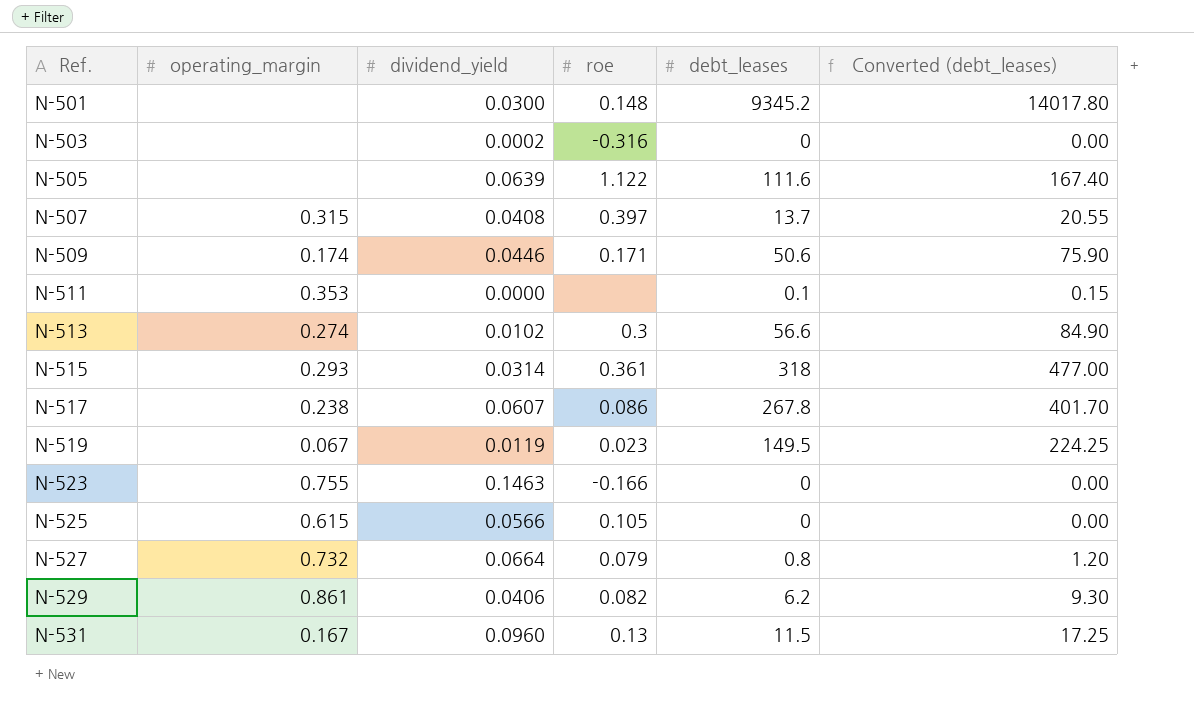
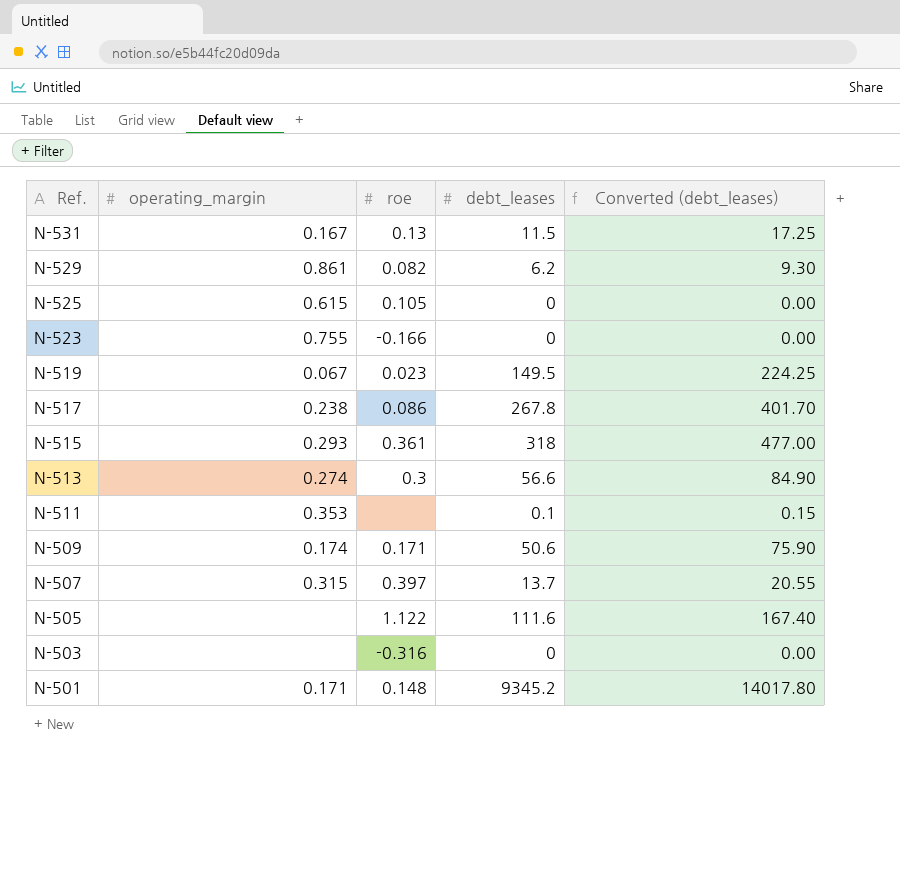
row order: Ref. ascending -> Ref. descending
column dividend_yield | position: 3 -> none
row N-527: 0.732 | 0.0664 | 0.079 | 0.8 | 1.20 -> none
N-501 | operating_margin: none -> 0.171

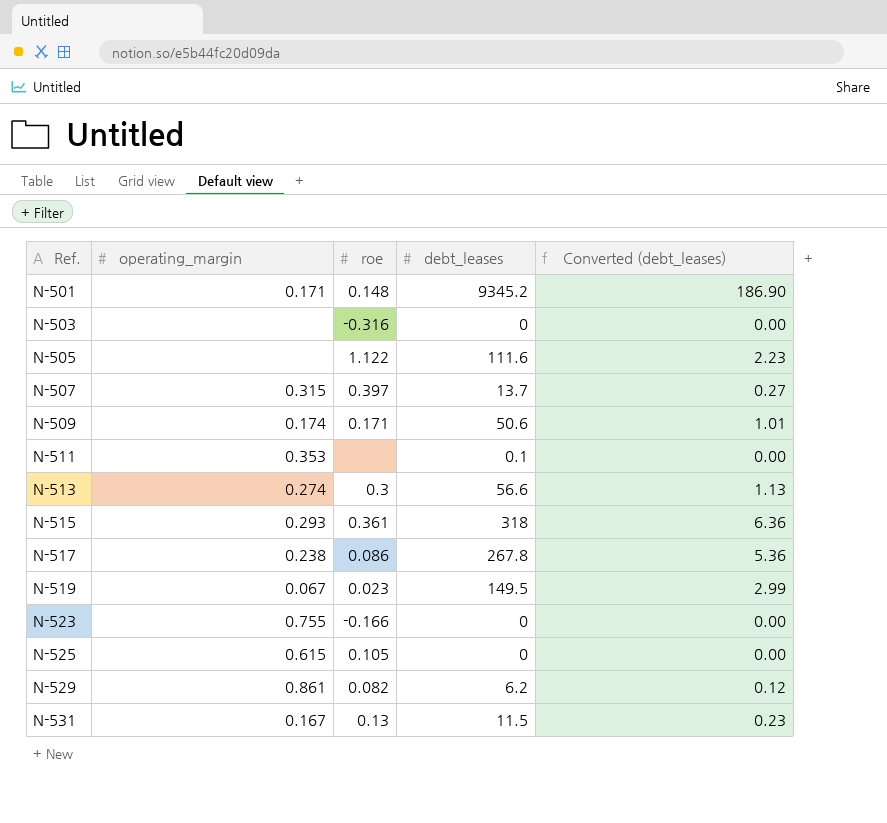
row order: Ref. descending -> Ref. ascending
column Converted (debt_leases) | formula: [debt_leases] * 1.5 -> [debt_leases] * 0.02

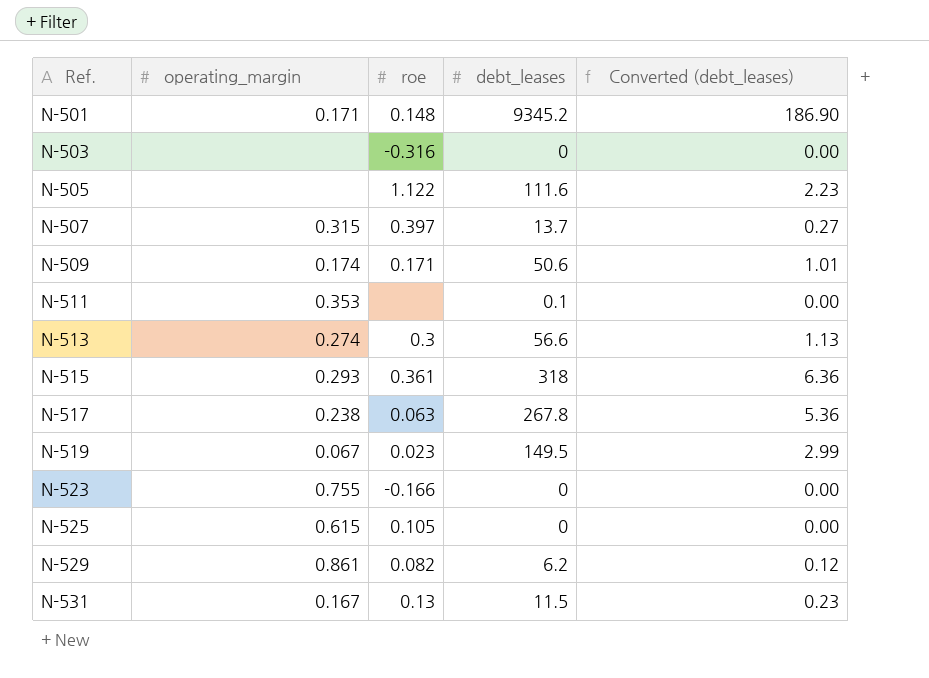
N-517 | roe: 0.086 -> 0.063

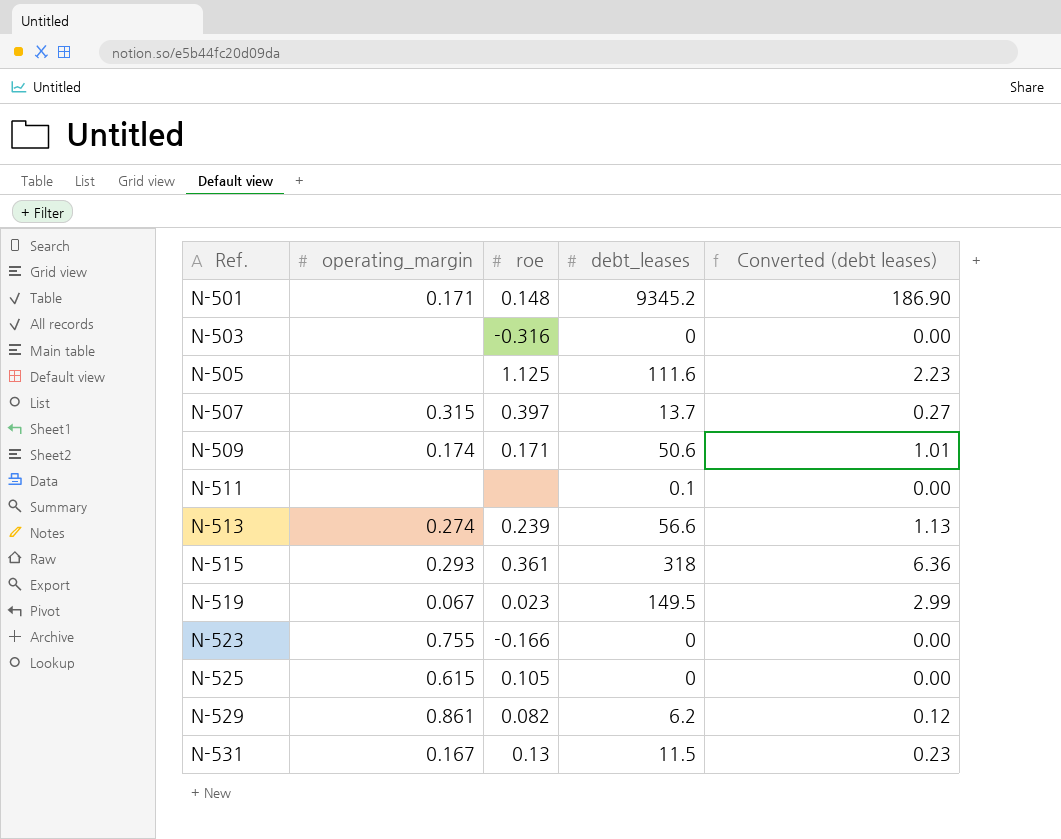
column name: Converted (debt_leases) -> Converted (debt leases)
row N-517: 0.238 | 0.063 | 267.8 | 5.36 -> none
N-505 | roe: 1.122 -> 1.125
N-511 | operating_margin: 0.353 -> none
N-513 | roe: 0.3 -> 0.239

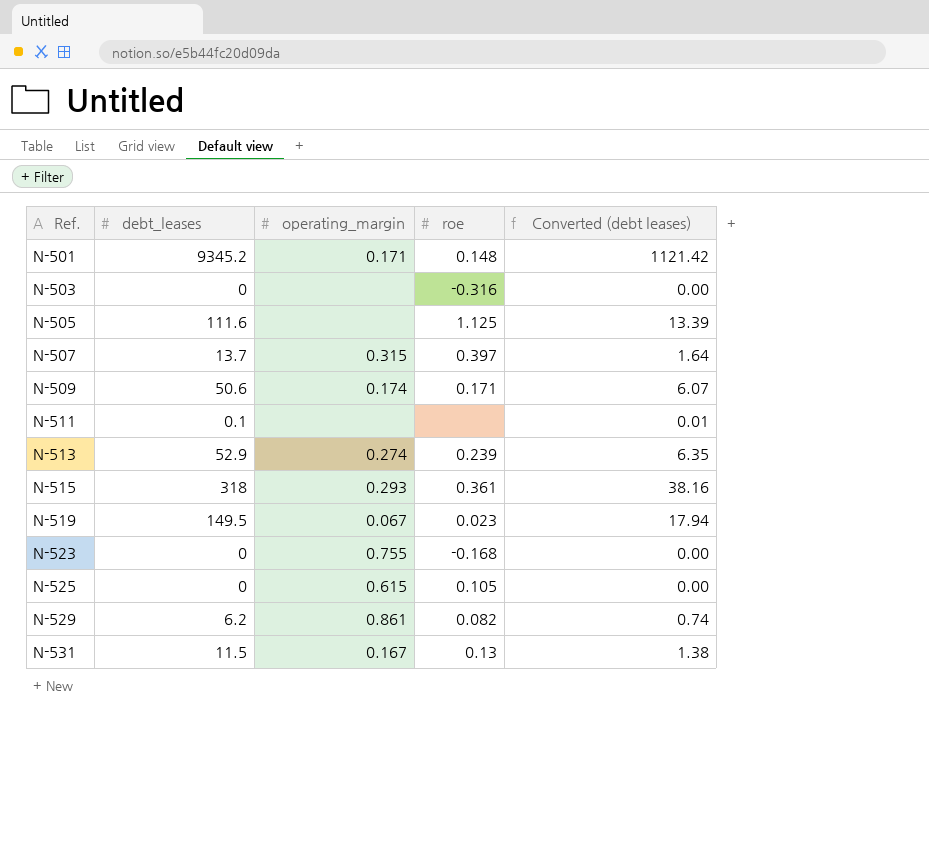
column debt_leases | position: 4 -> 2
column Converted (debt leases) | formula: [debt_leases] * 0.02 -> [debt_leases] * 0.12
N-513 | debt_leases: 56.6 -> 52.9
N-523 | roe: -0.166 -> -0.168

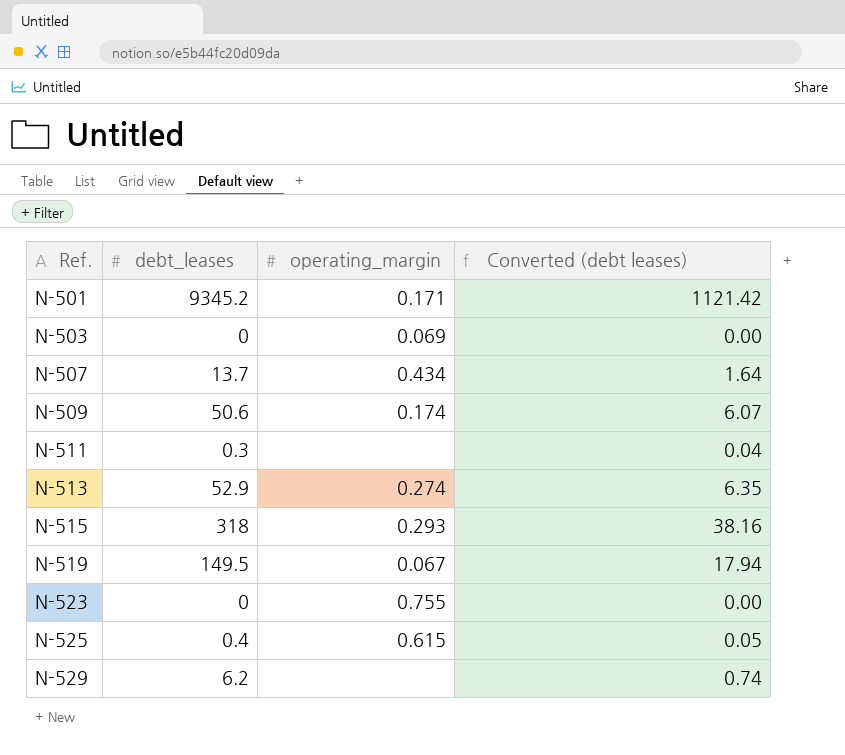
column roe | position: 4 -> none
row N-505: 111.6 | none | 1.125 | 13.39 -> none
row N-531: 11.5 | 0.167 | 0.13 | 1.38 -> none
N-503 | operating_margin: none -> 0.069
N-507 | operating_margin: 0.315 -> 0.434
N-511 | debt_leases: 0.1 -> 0.3
N-511 | Converted (debt leases): 0.01 -> 0.04
N-525 | debt_leases: 0 -> 0.4
N-525 | Converted (debt leases): 0.00 -> 0.05
N-529 | operating_margin: 0.861 -> none

